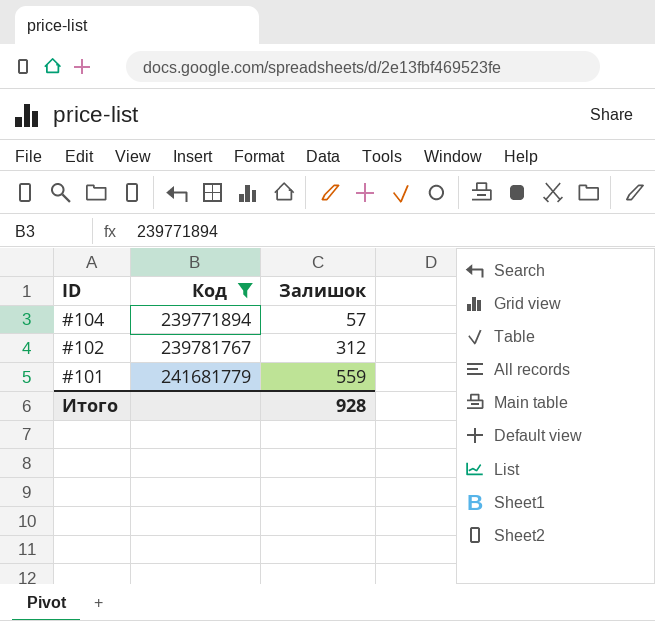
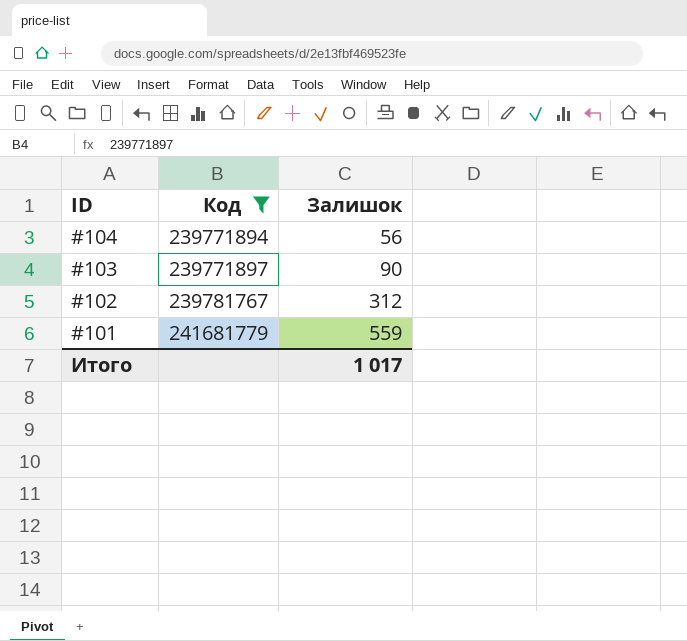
#104 | Залишок: 57 -> 56
row #103: none -> 239771897 | 90
Итого | Залишок: 928 -> 1 017

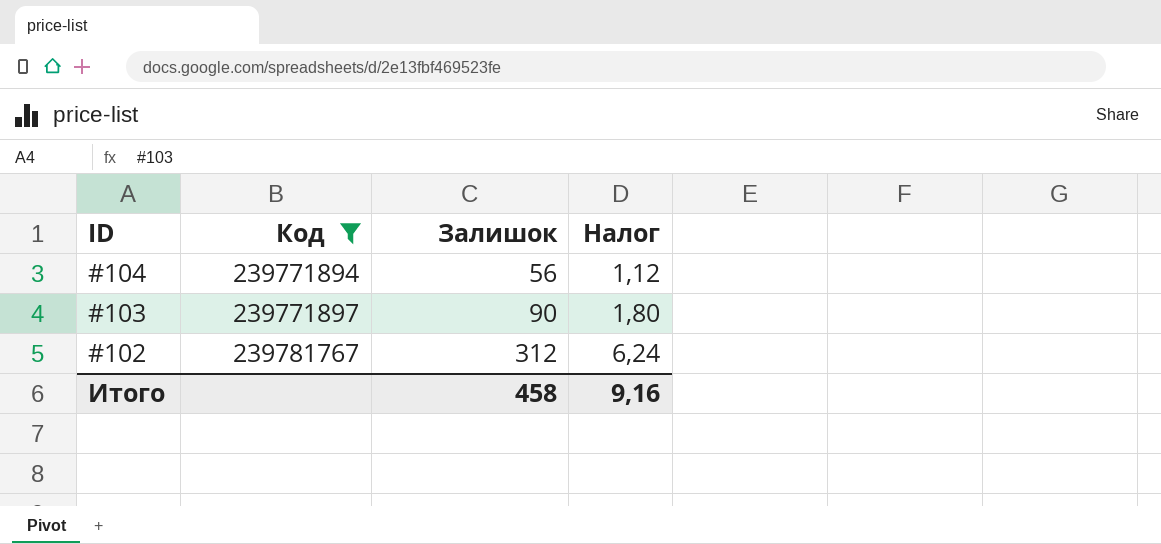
column Налог | formula: none -> [Залишок] * 0,02
row #101: 241681779 | 559 -> none
Итого | Залишок: 1 017 -> 458

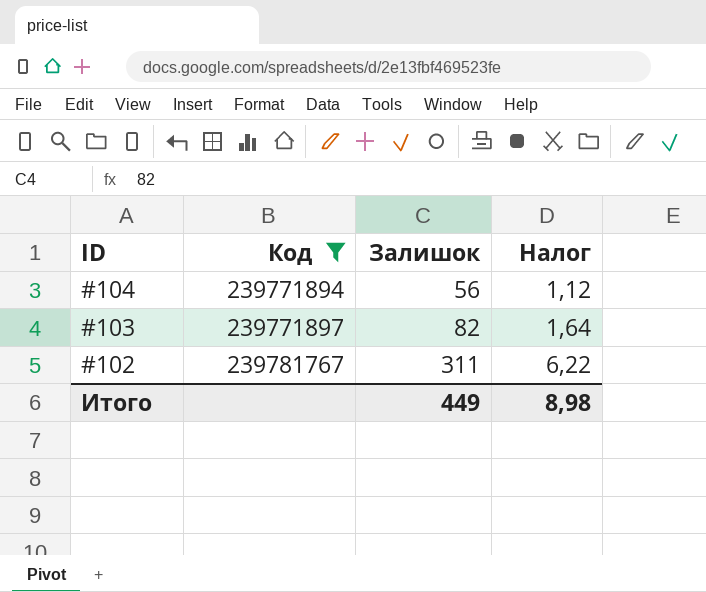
#103 | Залишок: 90 -> 82
#103 | Налог: 1,80 -> 1,64
#102 | Залишок: 312 -> 311
#102 | Налог: 6,24 -> 6,22
Итого | Залишок: 458 -> 449
Итого | Налог: 9,16 -> 8,98

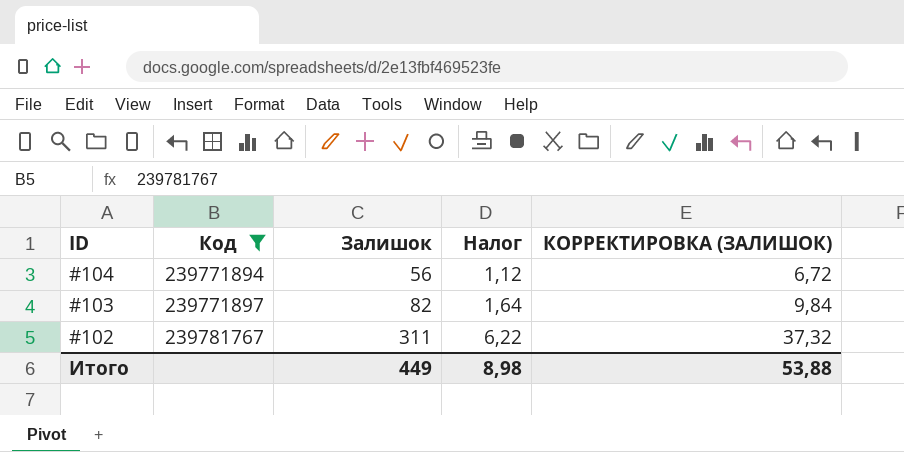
column КОРРЕКТИРОВКА (ЗАЛИШОК) | formula: none -> [Залишок] * 0,12

